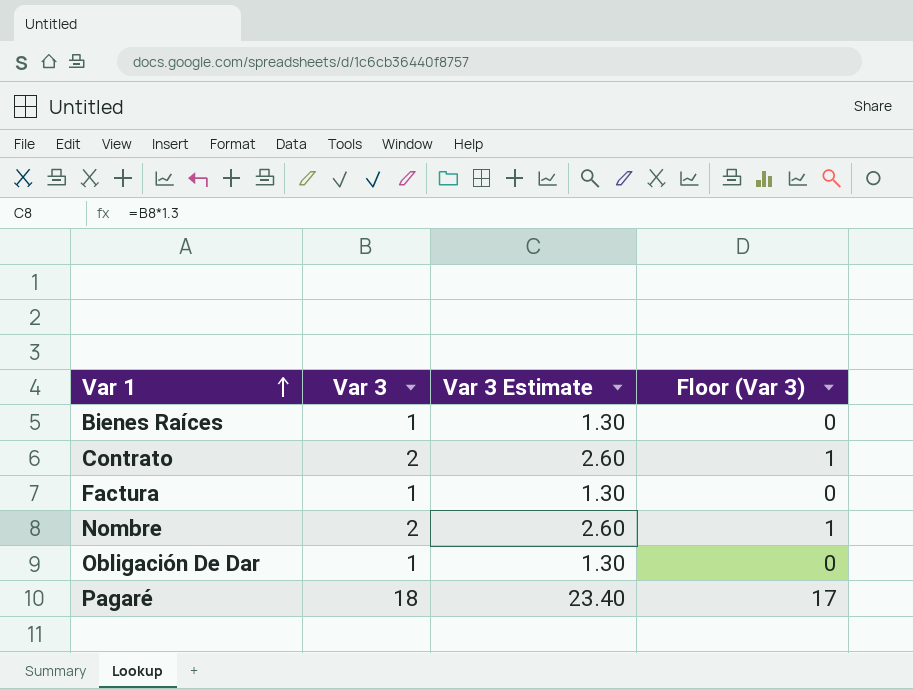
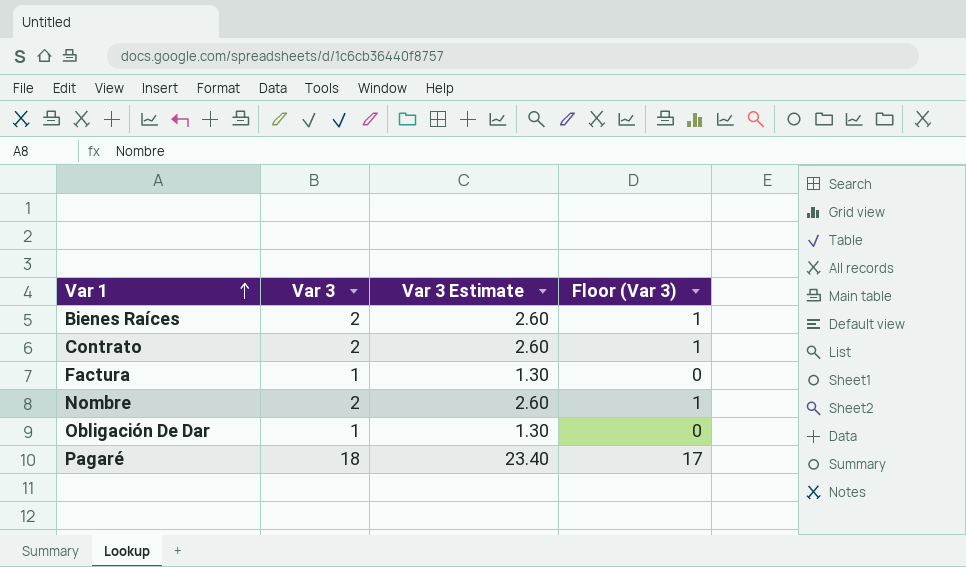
Bienes Raíces | Var 3: 1 -> 2
Bienes Raíces | Var 3 Estimate: 1.30 -> 2.60
Bienes Raíces | Floor (Var 3): 0 -> 1

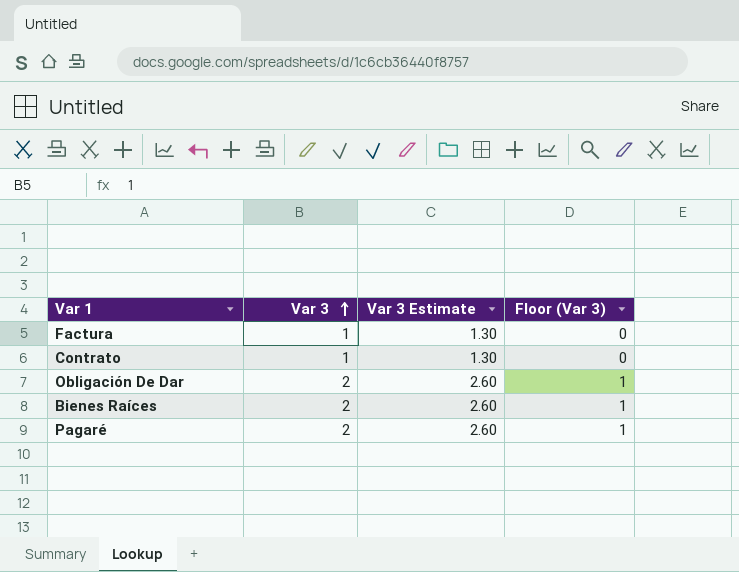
row order: Var 1 ascending -> Var 3 ascending
row Nombre: 2 | 2.60 | 1 -> none
Contrato | Var 3: 2 -> 1
Contrato | Var 3 Estimate: 2.60 -> 1.30
Contrato | Floor (Var 3): 1 -> 0
Obligación De Dar | Var 3: 1 -> 2
Obligación De Dar | Var 3 Estimate: 1.30 -> 2.60
Obligación De Dar | Floor (Var 3): 0 -> 1
Pagaré | Var 3: 18 -> 2
Pagaré | Var 3 Estimate: 23.40 -> 2.60
Pagaré | Floor (Var 3): 17 -> 1

